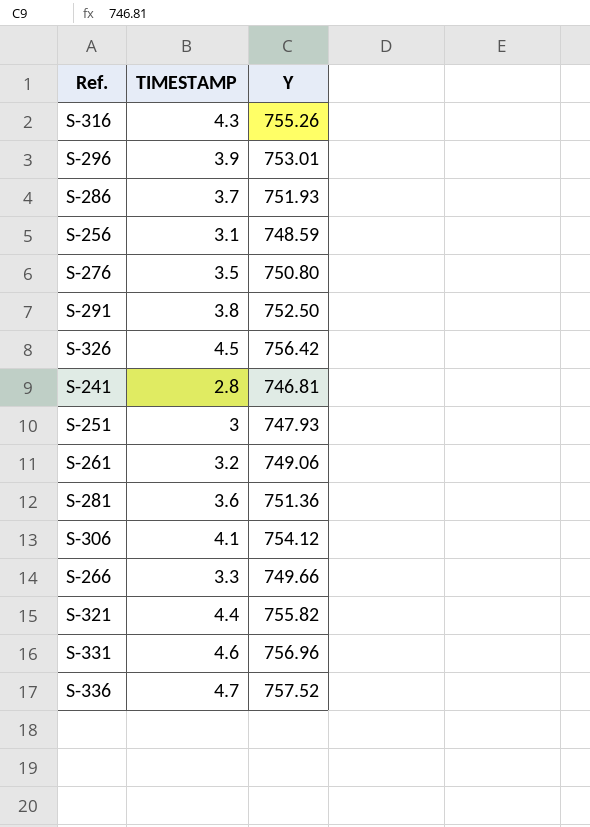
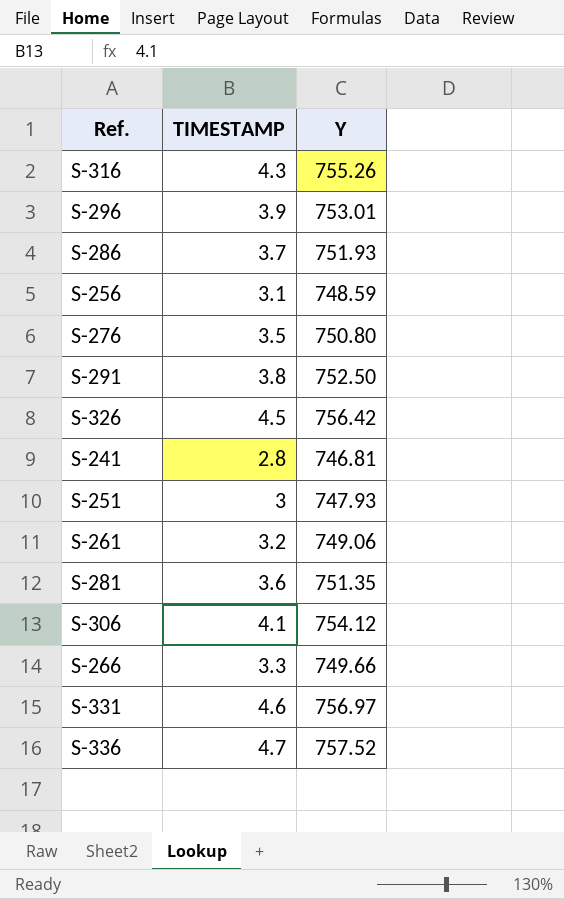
row S-321: 4.4 | 755.82 -> none
S-281 | Y: 751.36 -> 751.35
S-331 | Y: 756.96 -> 756.97

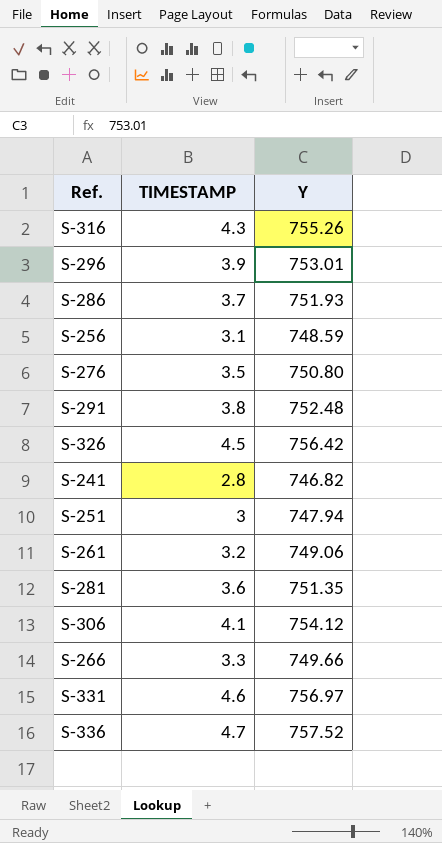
S-291 | Y: 752.50 -> 752.48
S-241 | Y: 746.81 -> 746.82
S-251 | Y: 747.93 -> 747.94

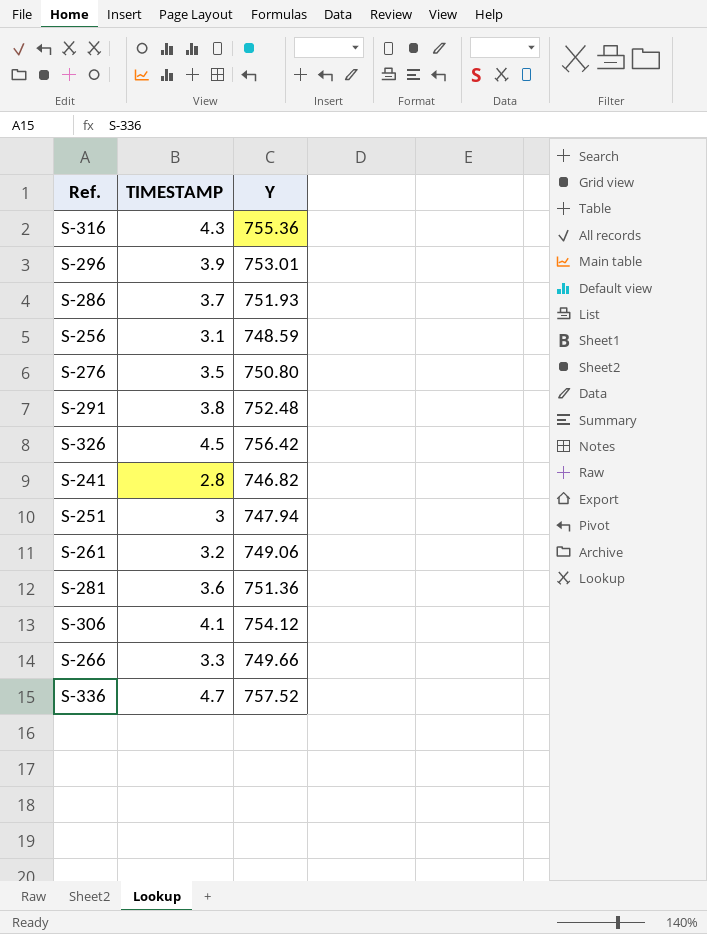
row S-331: 4.6 | 756.97 -> none
S-316 | Y: 755.26 -> 755.36
S-281 | Y: 751.35 -> 751.36

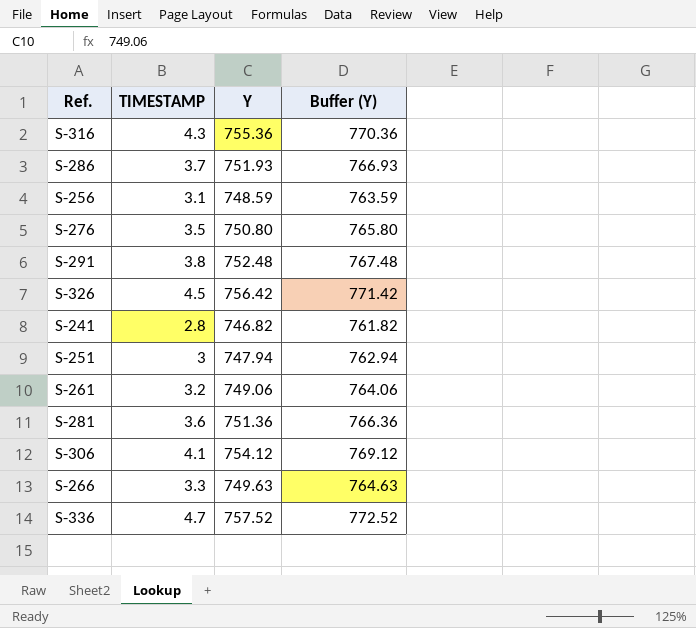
column Buffer (Y) | formula: none -> [Y] + 15
row S-296: 3.9 | 753.01 -> none
S-266 | Y: 749.66 -> 749.63

